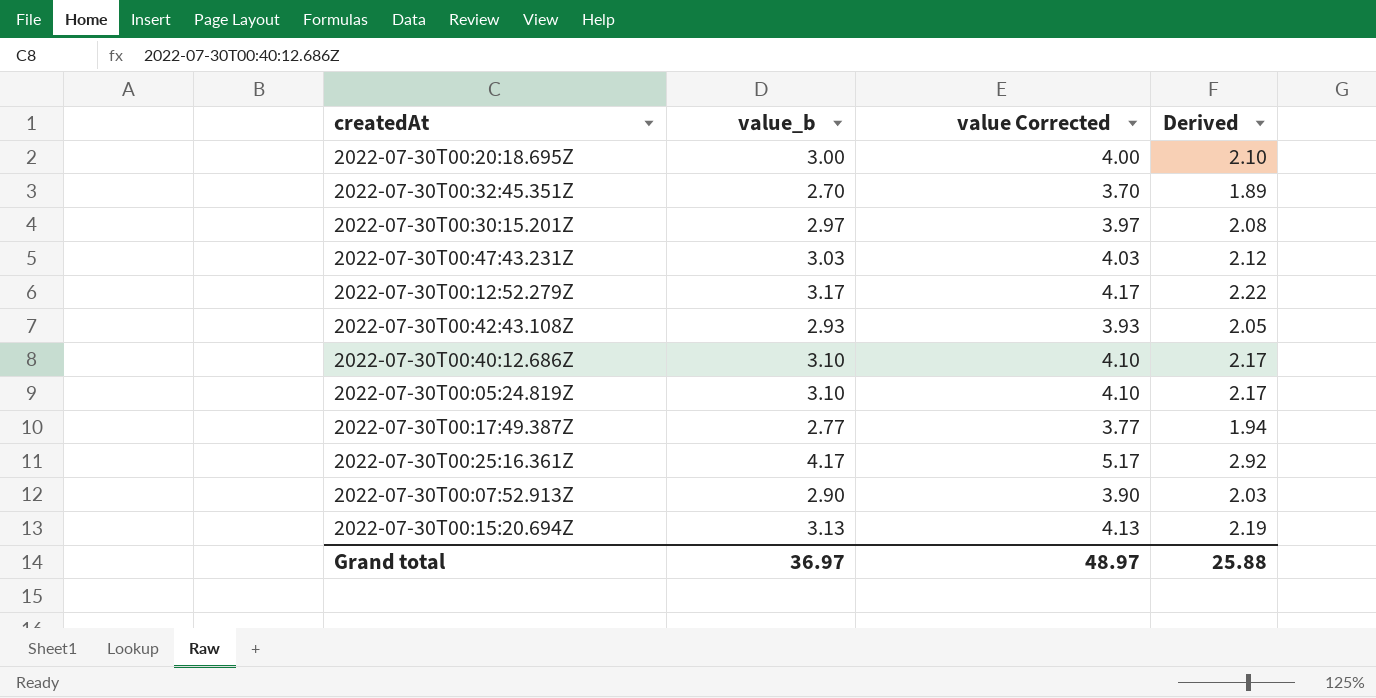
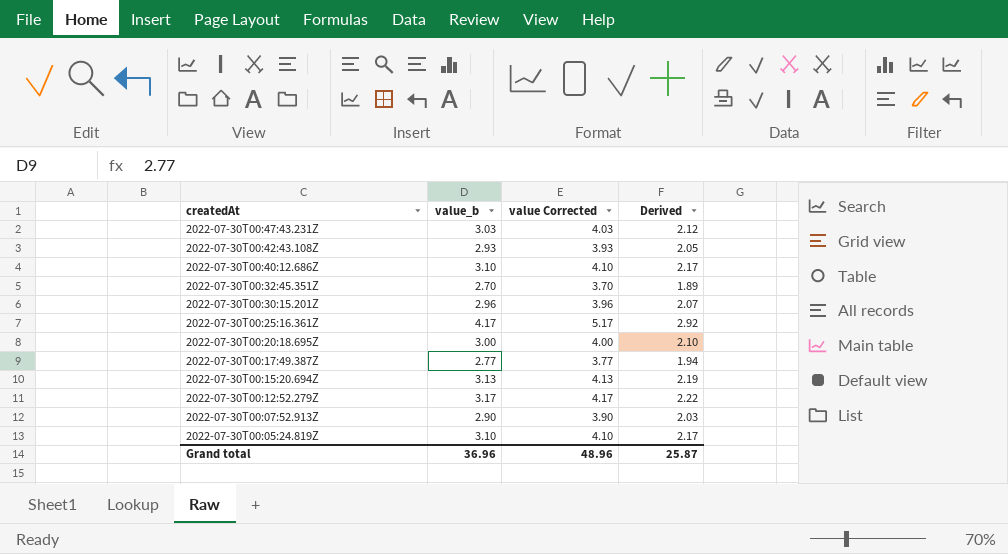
row order: none -> createdAt descending
2022-07-30T00:30:15.201Z | value_b: 2.97 -> 2.96
2022-07-30T00:30:15.201Z | value Corrected: 3.97 -> 3.96
2022-07-30T00:30:15.201Z | Derived: 2.08 -> 2.07
Grand total | value_b: 36.97 -> 36.96
Grand total | value Corrected: 48.97 -> 48.96
Grand total | Derived: 25.88 -> 25.87

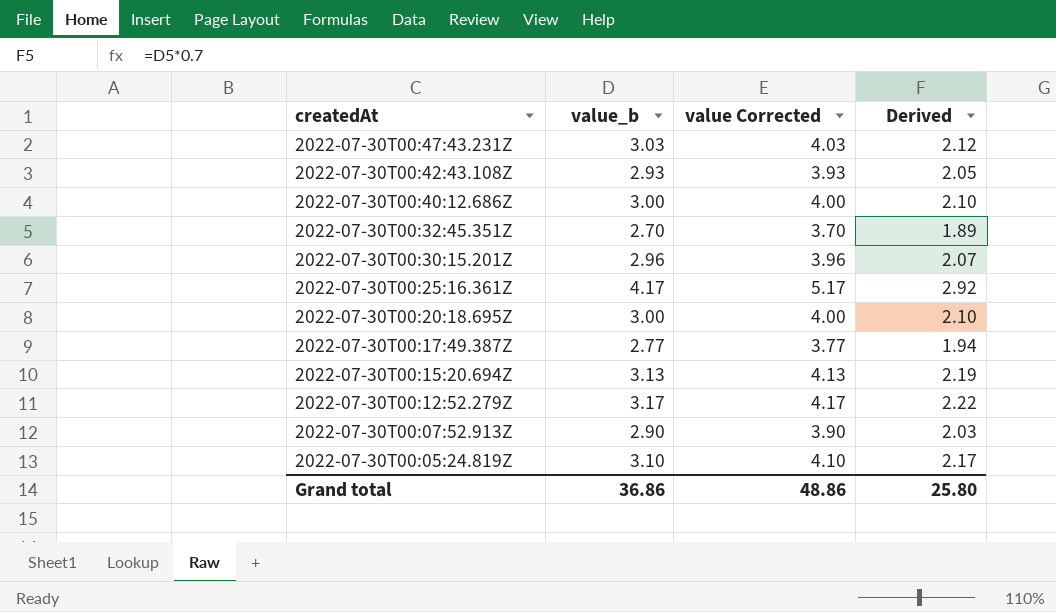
2022-07-30T00:40:12.686Z | value_b: 3.10 -> 3.00
2022-07-30T00:40:12.686Z | value Corrected: 4.10 -> 4.00
2022-07-30T00:40:12.686Z | Derived: 2.17 -> 2.10
Grand total | value_b: 36.96 -> 36.86
Grand total | value Corrected: 48.96 -> 48.86
Grand total | Derived: 25.87 -> 25.80

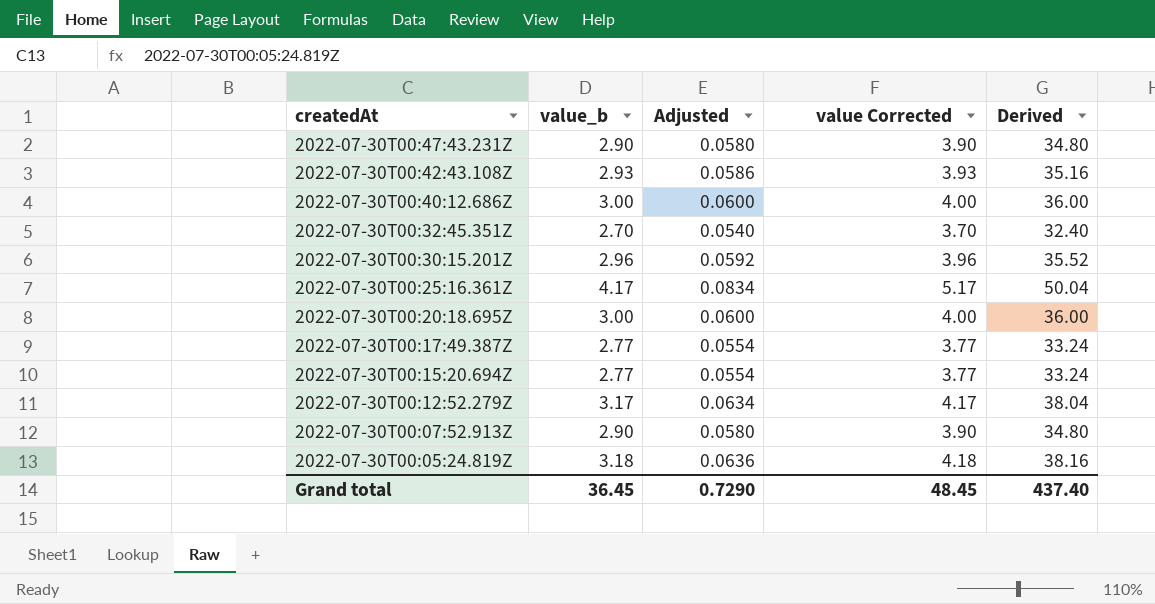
column Adjusted | formula: none -> [value_b] * 0.02
column Derived | formula: [value_b] * 0.7 -> [value_b] * 12
2022-07-30T00:47:43.231Z | value_b: 3.03 -> 2.90
2022-07-30T00:47:43.231Z | value Corrected: 4.03 -> 3.90
2022-07-30T00:15:20.694Z | value_b: 3.13 -> 2.77
2022-07-30T00:15:20.694Z | value Corrected: 4.13 -> 3.77
2022-07-30T00:05:24.819Z | value_b: 3.10 -> 3.18
2022-07-30T00:05:24.819Z | value Corrected: 4.10 -> 4.18
Grand total | value_b: 36.86 -> 36.45
Grand total | value Corrected: 48.86 -> 48.45
Grand total | Derived: 25.80 -> 437.40

